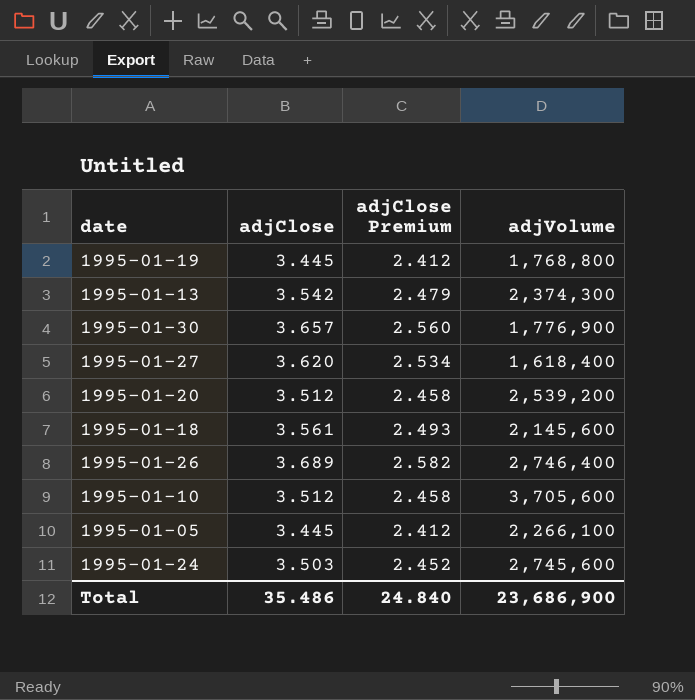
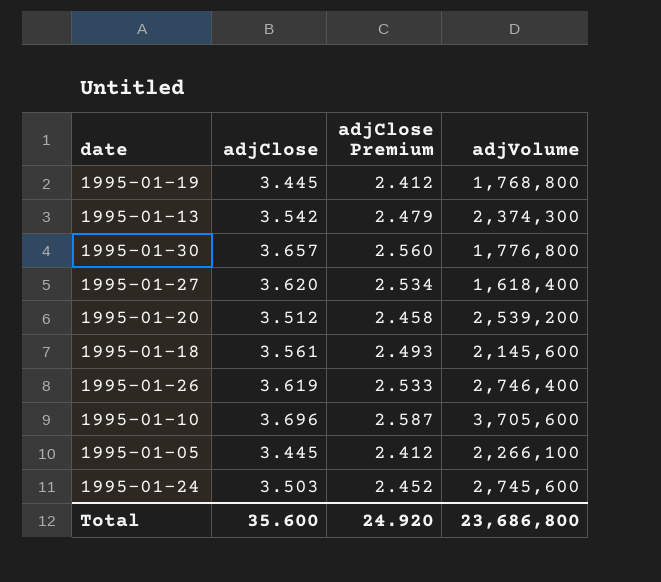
1995-01-30 | adjVolume: 1,776,900 -> 1,776,800
1995-01-26 | adjClose: 3.689 -> 3.619
1995-01-26 | adjClose Premium: 2.582 -> 2.533
1995-01-10 | adjClose: 3.512 -> 3.696
1995-01-10 | adjClose Premium: 2.458 -> 2.587
Total | adjClose: 35.486 -> 35.600
Total | adjClose Premium: 24.840 -> 24.920
Total | adjVolume: 23,686,900 -> 23,686,800

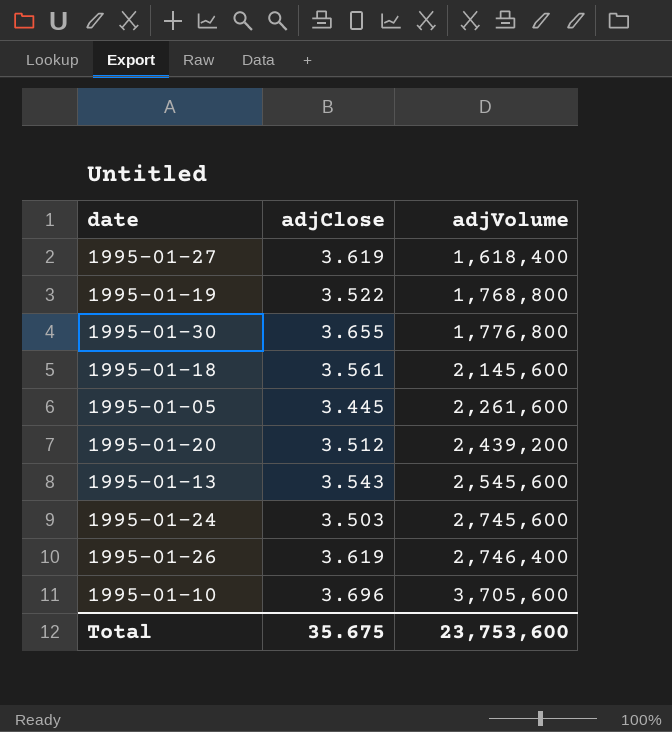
row order: none -> adjVolume ascending
column adjClose Premium | formula: [adjClose] * 0.7 -> none
1995-01-27 | adjClose: 3.620 -> 3.619
1995-01-19 | adjClose: 3.445 -> 3.522
1995-01-30 | adjClose: 3.657 -> 3.655
1995-01-05 | adjVolume: 2,266,100 -> 2,261,600
1995-01-20 | adjVolume: 2,539,200 -> 2,439,200
1995-01-13 | adjClose: 3.542 -> 3.543
1995-01-13 | adjVolume: 2,374,300 -> 2,545,600
Total | adjClose: 35.600 -> 35.675
Total | adjVolume: 23,686,800 -> 23,753,600

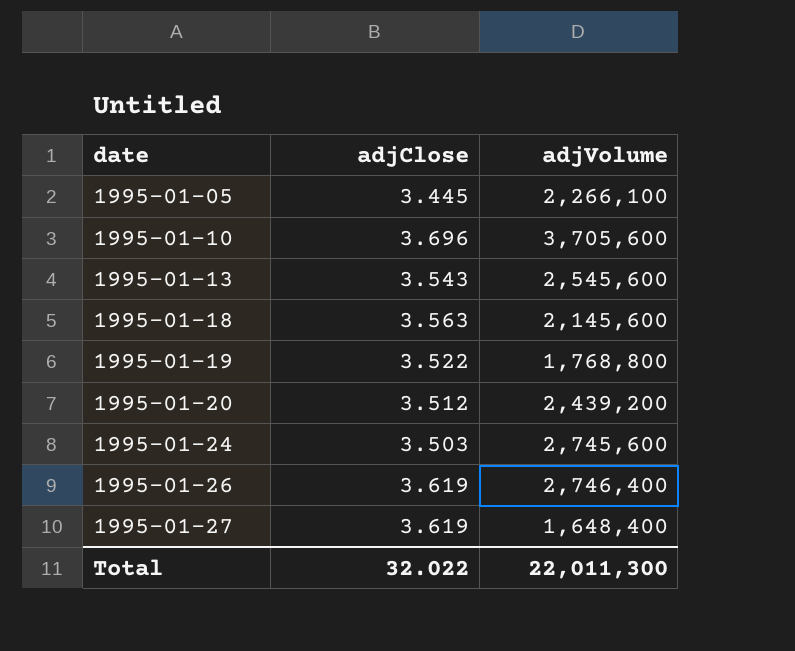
row order: adjVolume ascending -> date ascending
row 1995-01-30: 3.655 | 1,776,800 -> none
1995-01-05 | adjVolume: 2,261,600 -> 2,266,100
1995-01-18 | adjClose: 3.561 -> 3.563
1995-01-27 | adjVolume: 1,618,400 -> 1,648,400
Total | adjClose: 35.675 -> 32.022
Total | adjVolume: 23,753,600 -> 22,011,300

